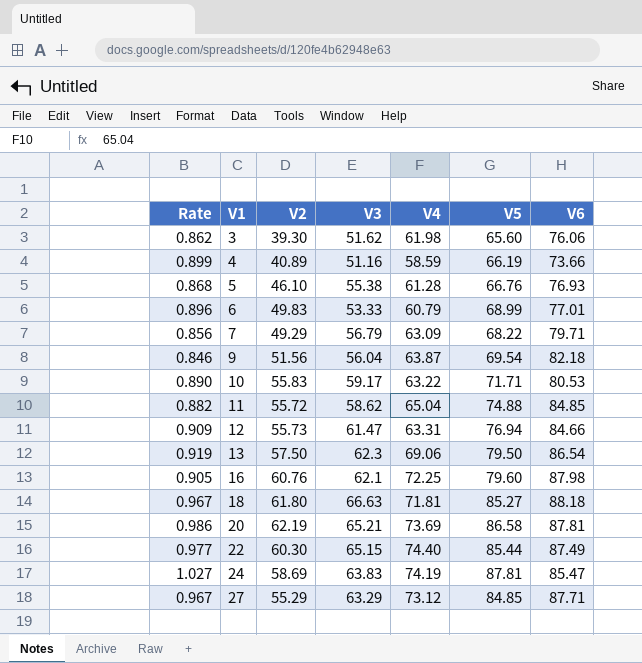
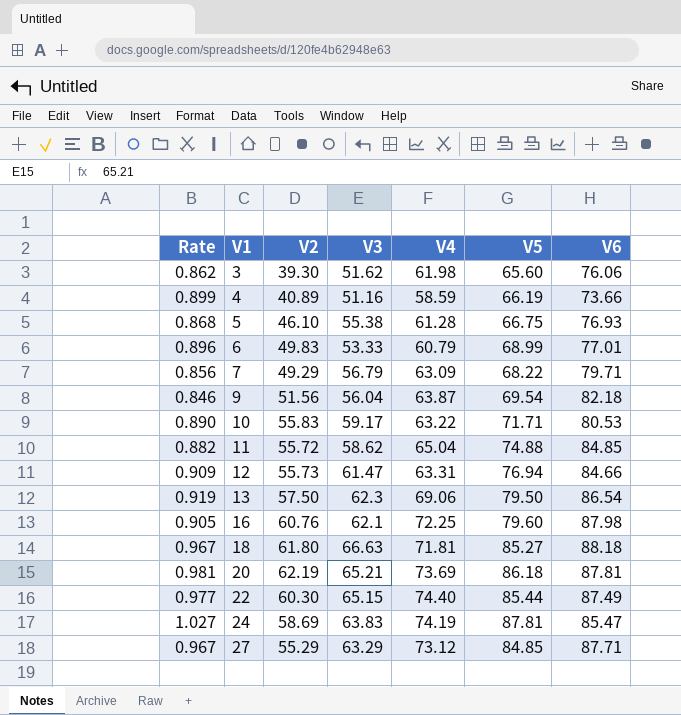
5 | V5: 66.76 -> 66.75
20 | Rate: 0.986 -> 0.981
20 | V5: 86.58 -> 86.18

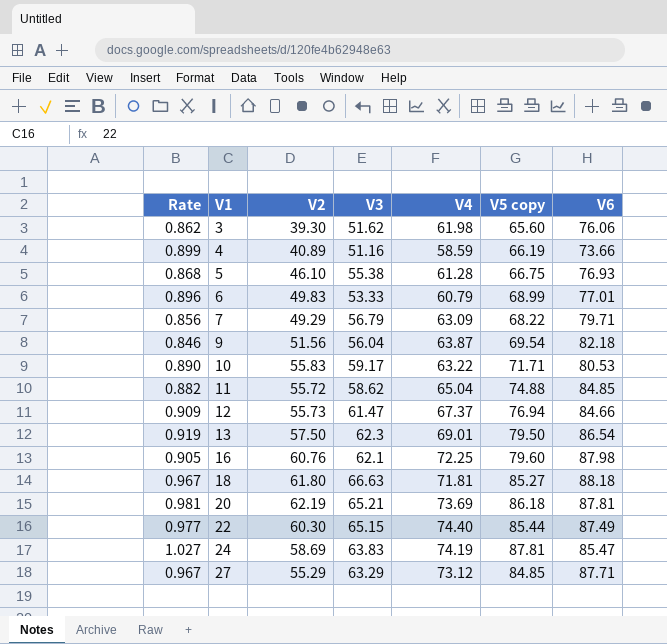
column name: V5 -> V5 copy
12 | V4: 63.31 -> 67.37
13 | V4: 69.06 -> 69.01

